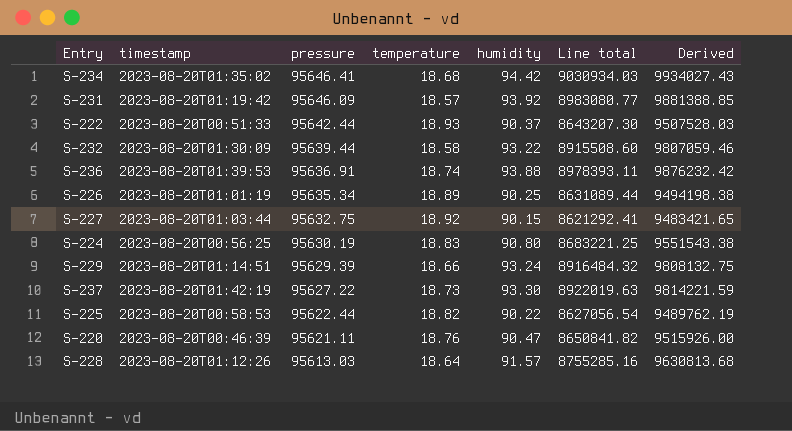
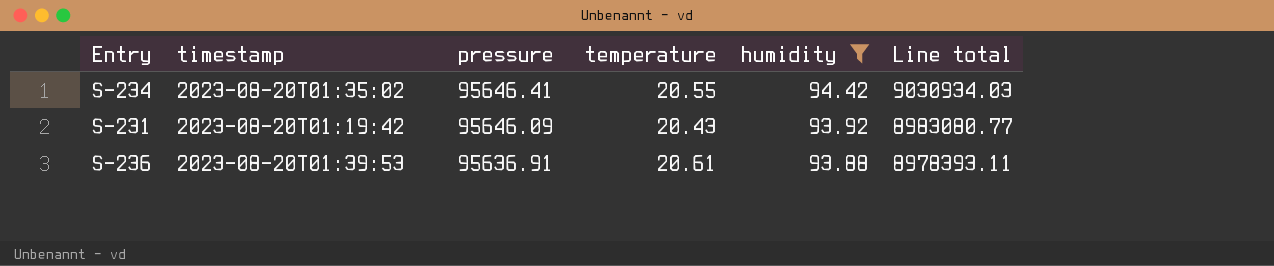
filter: none -> humidity >= 93.88
column Derived | formula: [Line total] * 1.1 -> none
S-234 | temperature: 18.68 -> 20.55
S-231 | temperature: 18.57 -> 20.43
S-236 | temperature: 18.74 -> 20.61

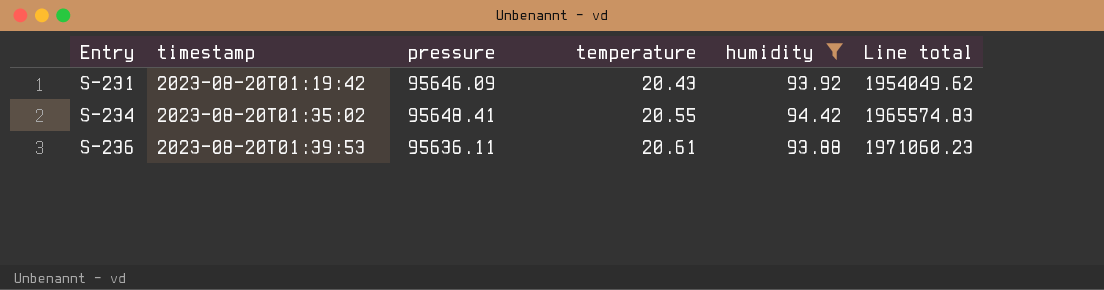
row order: pressure descending -> Entry ascending
column Line total | formula: [pressure] * [humidity] -> [pressure] * [temperature]
S-234 | pressure: 95646.41 -> 95648.41
S-236 | pressure: 95636.91 -> 95636.11

